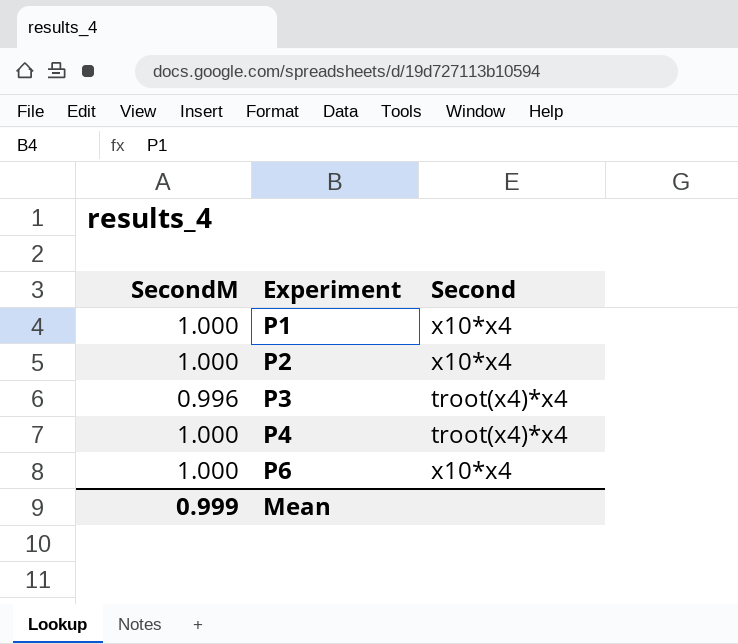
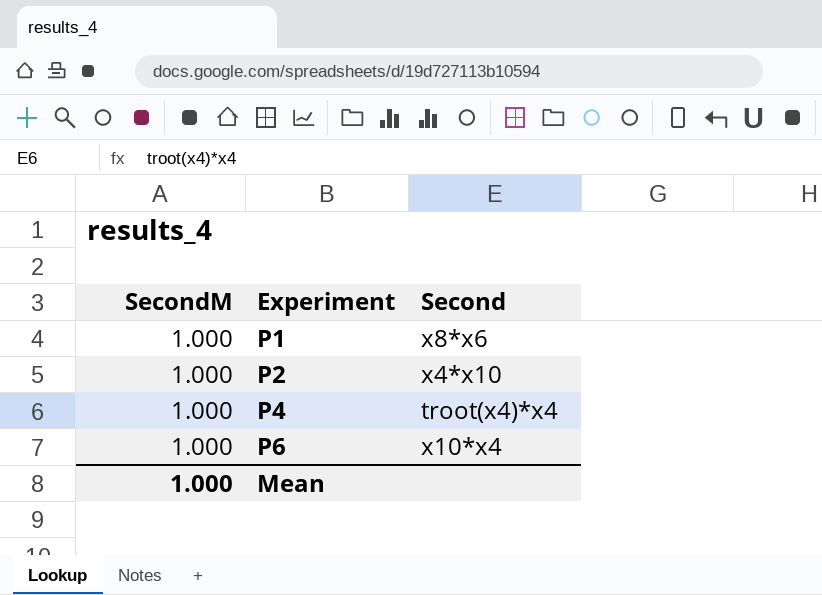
row P3: 0.996 | troot(x4)*x4 -> none
P1 | Second: x10*x4 -> x8*x6
P2 | Second: x10*x4 -> x4*x10
Mean | SecondM: 0.999 -> 1.000

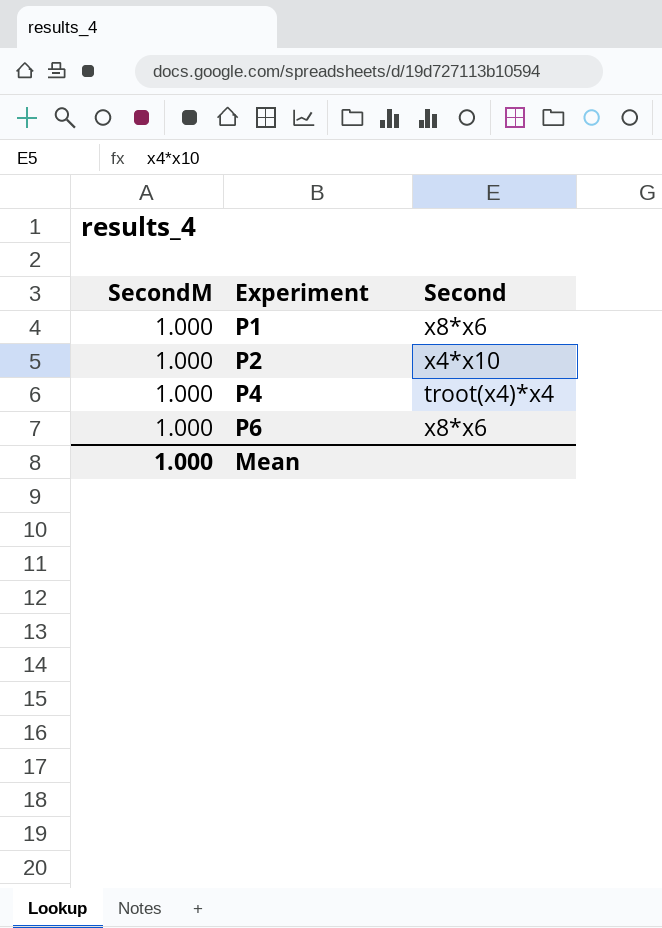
P6 | Second: x10*x4 -> x8*x6

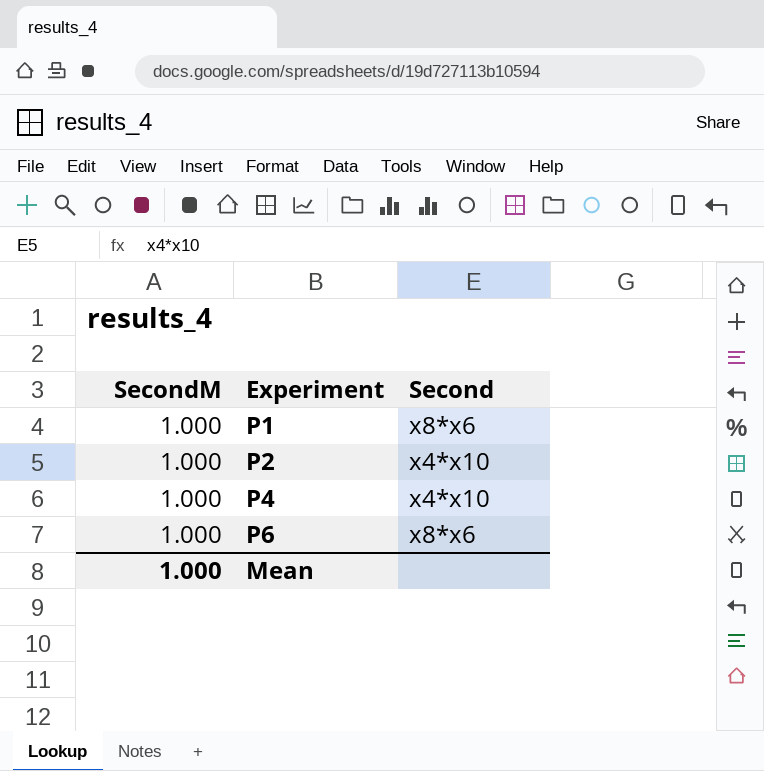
P4 | Second: troot(x4)*x4 -> x4*x10

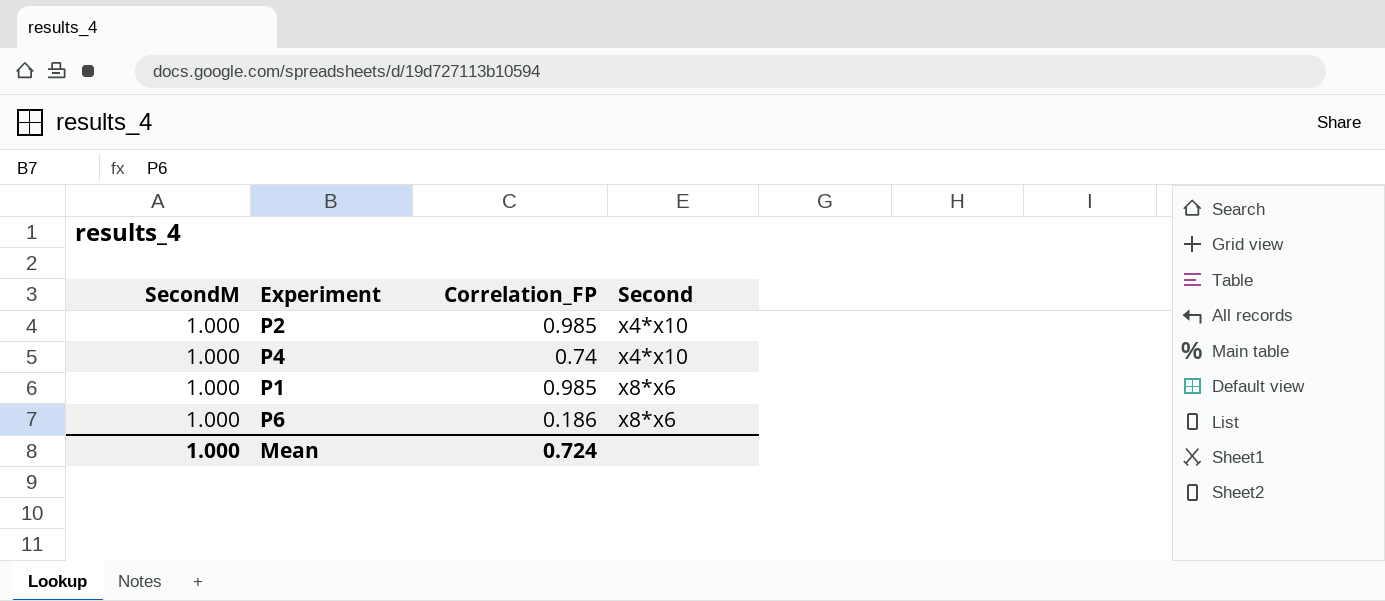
row order: Experiment ascending -> Second ascending
column Correlation_FP | position: none -> 3

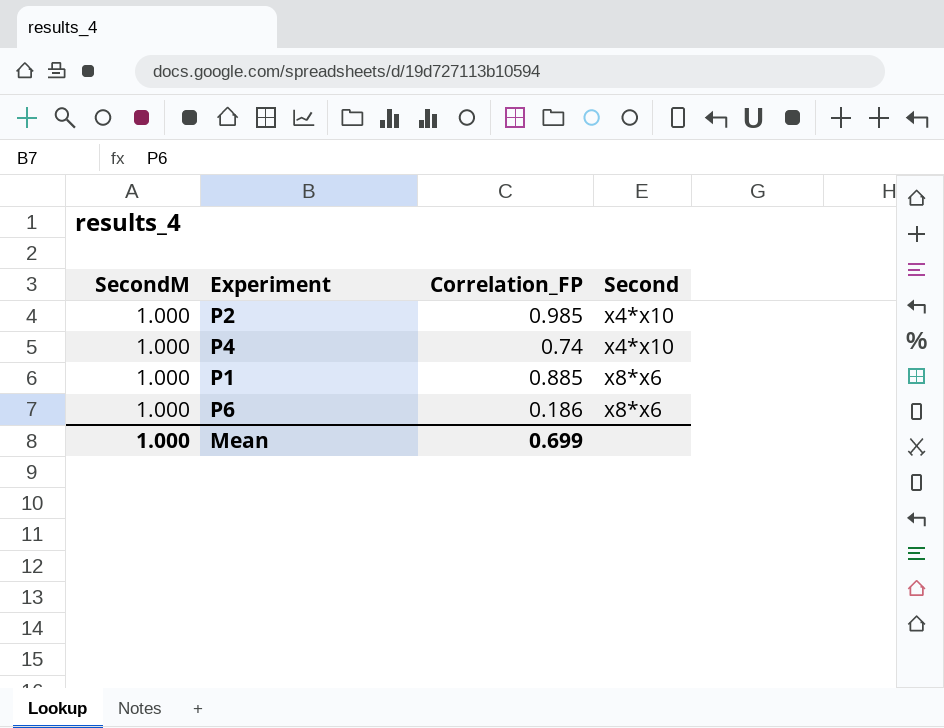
P1 | Correlation_FP: 0.985 -> 0.885
Mean | Correlation_FP: 0.724 -> 0.699

